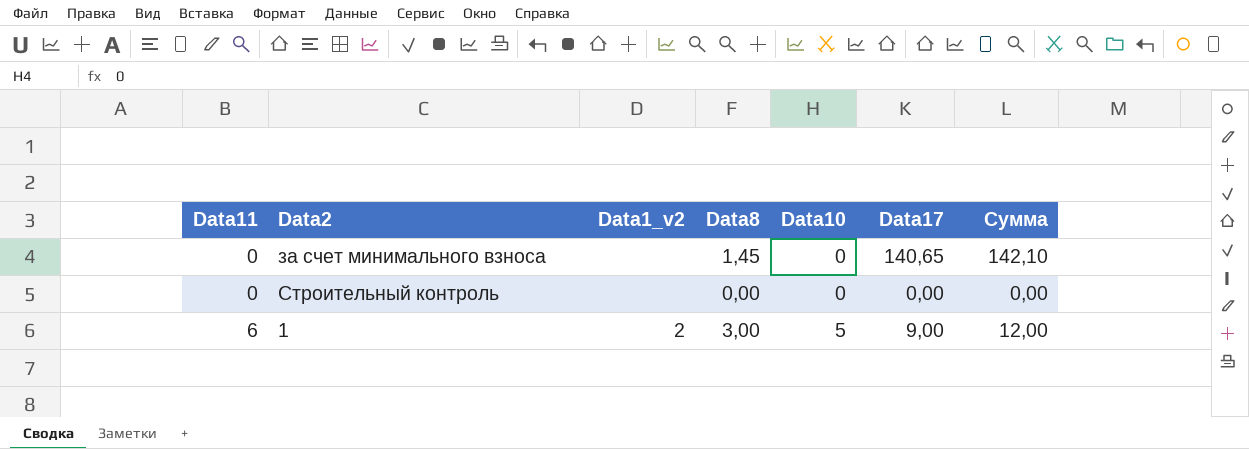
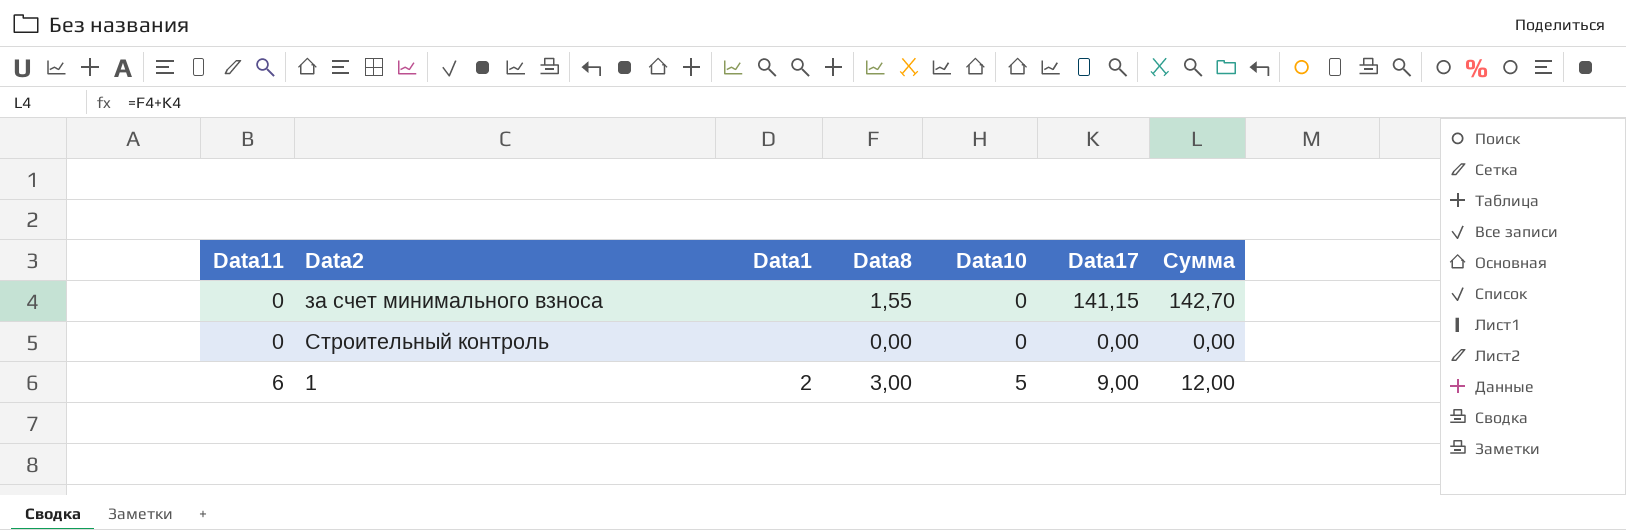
column name: Data1_v2 -> Data1
за счет минимального взноса | Data8: 1,45 -> 1,55
за счет минимального взноса | Data17: 140,65 -> 141,15
за счет минимального взноса | Сумма: 142,10 -> 142,70

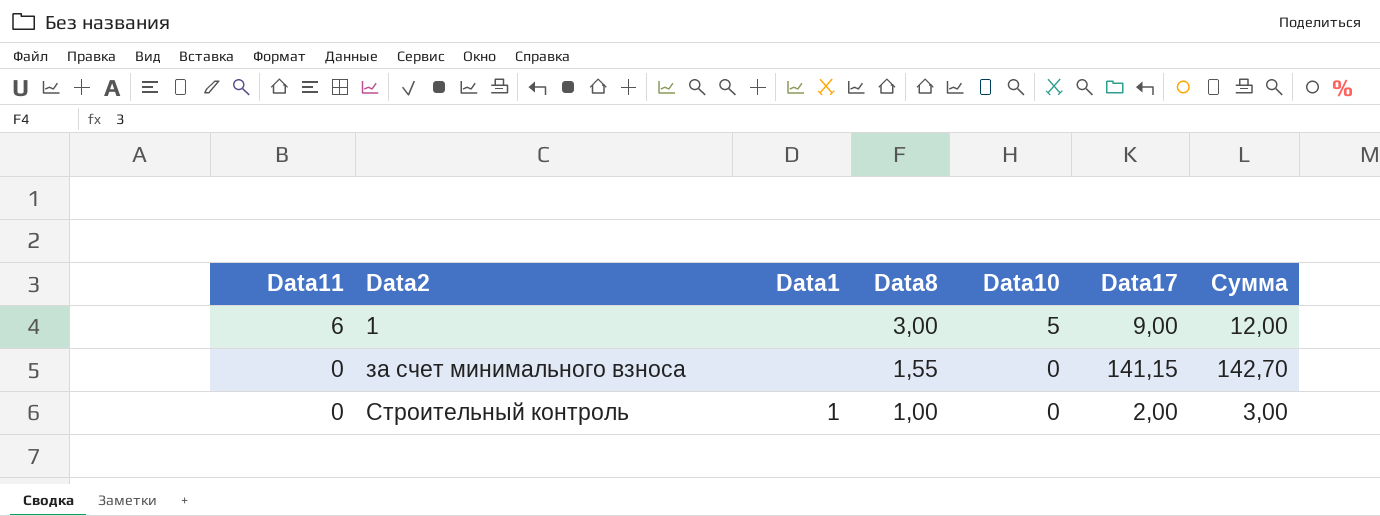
row order: Data11 ascending -> Data11 descending
1 | Data1: 2 -> none
Строительный контроль | Data1: none -> 1
Строительный контроль | Data8: 0,00 -> 1,00
Строительный контроль | Data17: 0,00 -> 2,00
Строительный контроль | Сумма: 0,00 -> 3,00

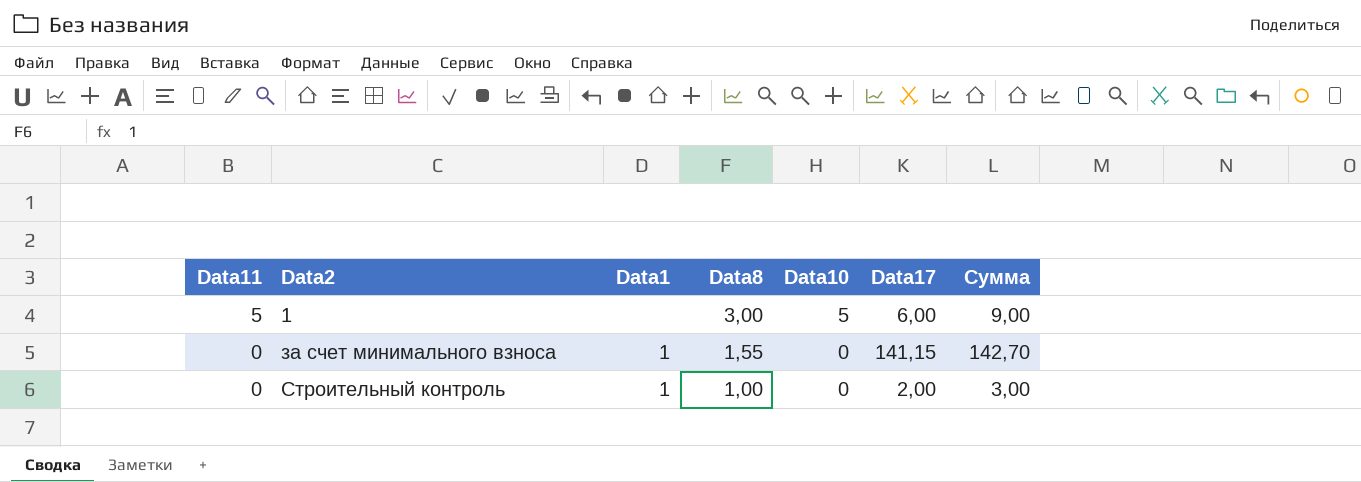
1 | Data11: 6 -> 5
1 | Data17: 9,00 -> 6,00
1 | Сумма: 12,00 -> 9,00
за счет минимального взноса | Data1: none -> 1

